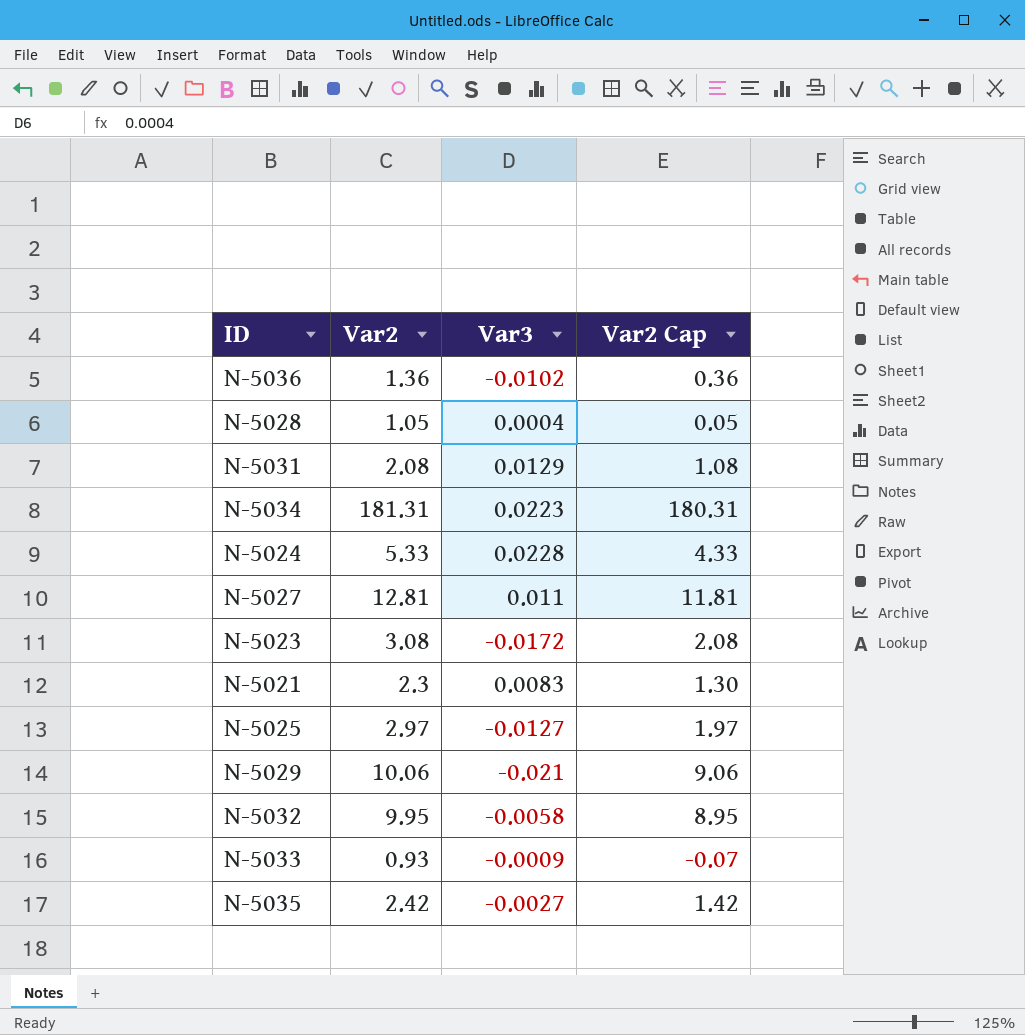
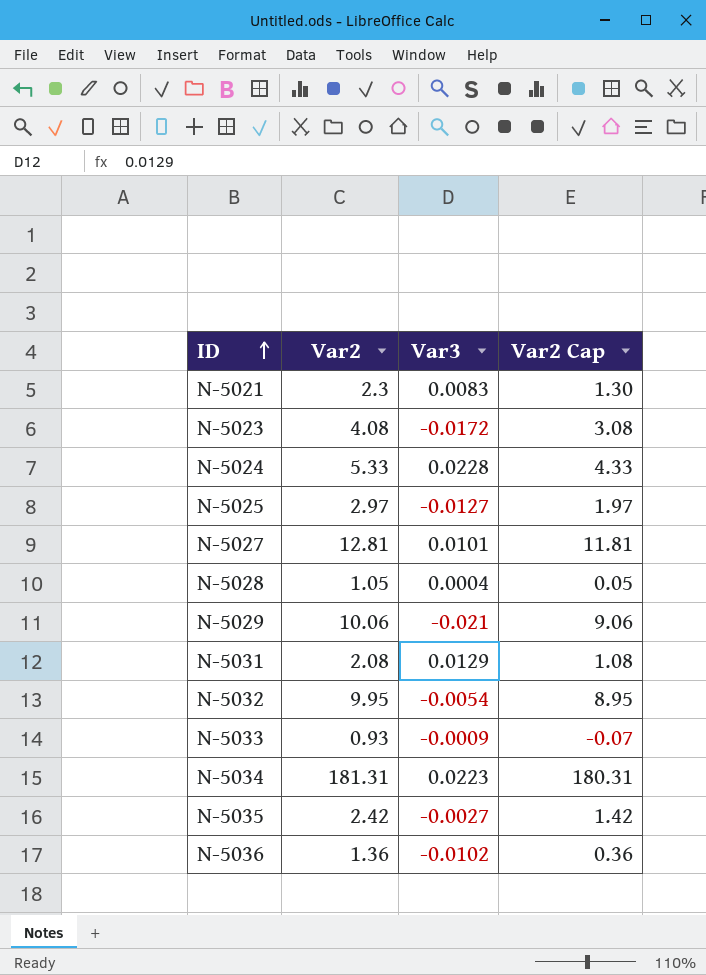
row order: none -> ID ascending
N-5023 | Var2: 3.08 -> 4.08
N-5023 | Var2 Cap: 2.08 -> 3.08
N-5027 | Var3: 0.011 -> 0.0101
N-5032 | Var3: -0.0058 -> -0.0054

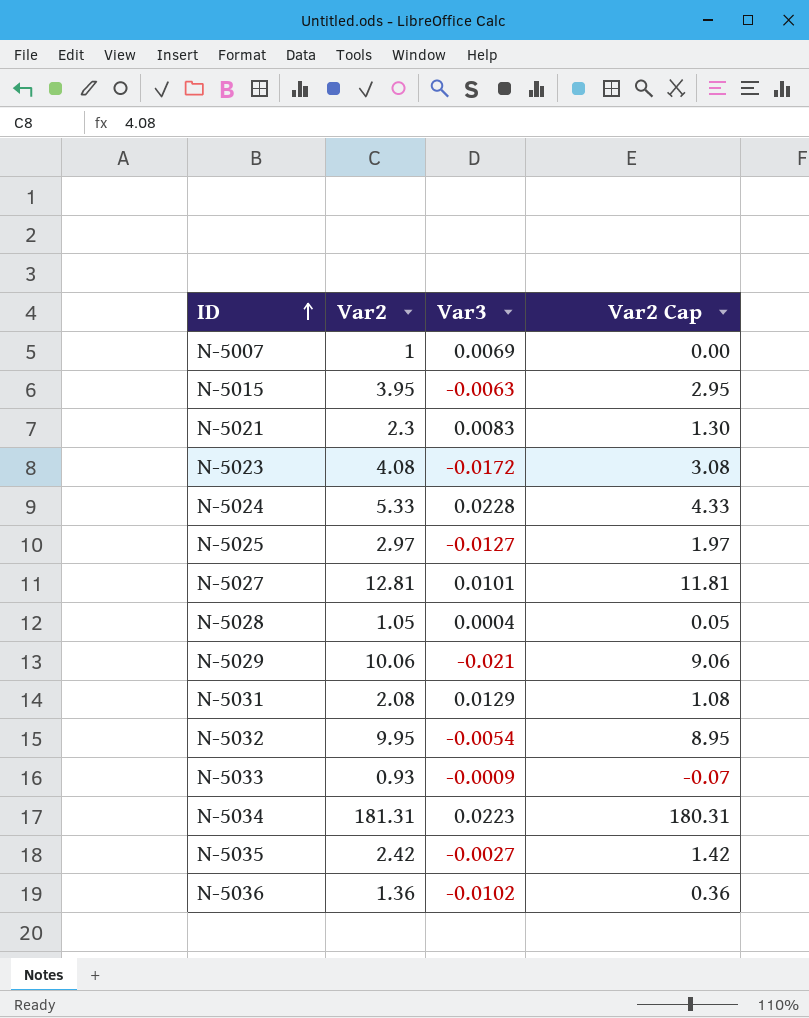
row N-5007: none -> 1 | 0.0069 | 0.00
row N-5015: none -> 3.95 | -0.0063 | 2.95

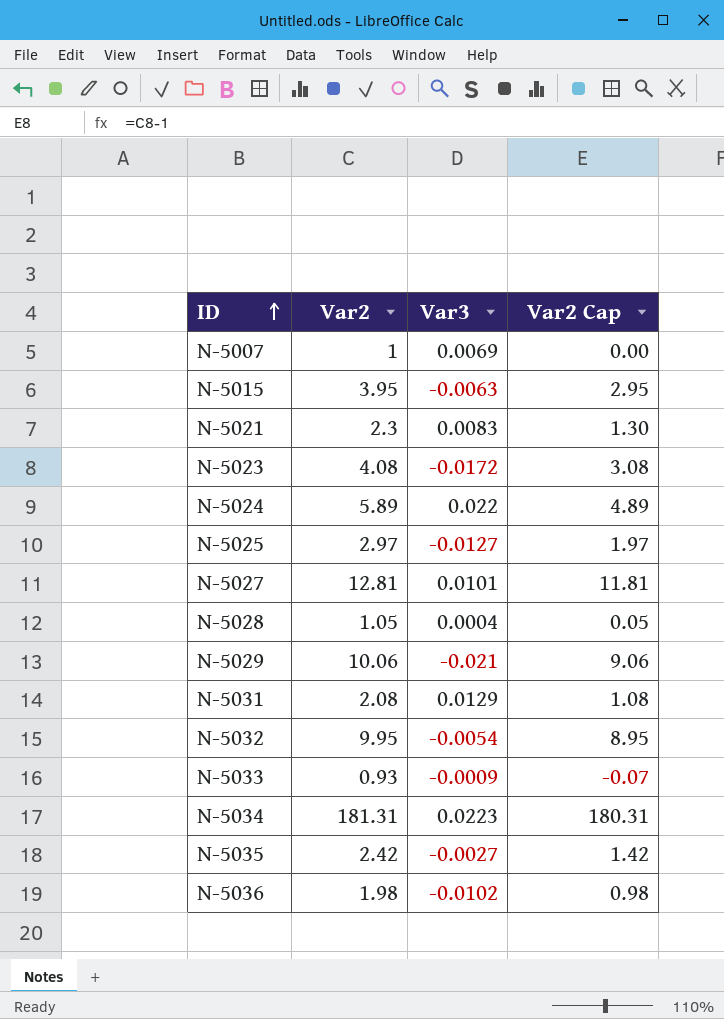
N-5024 | Var2: 5.33 -> 5.89
N-5024 | Var3: 0.0228 -> 0.022
N-5024 | Var2 Cap: 4.33 -> 4.89
N-5036 | Var2: 1.36 -> 1.98
N-5036 | Var2 Cap: 0.36 -> 0.98

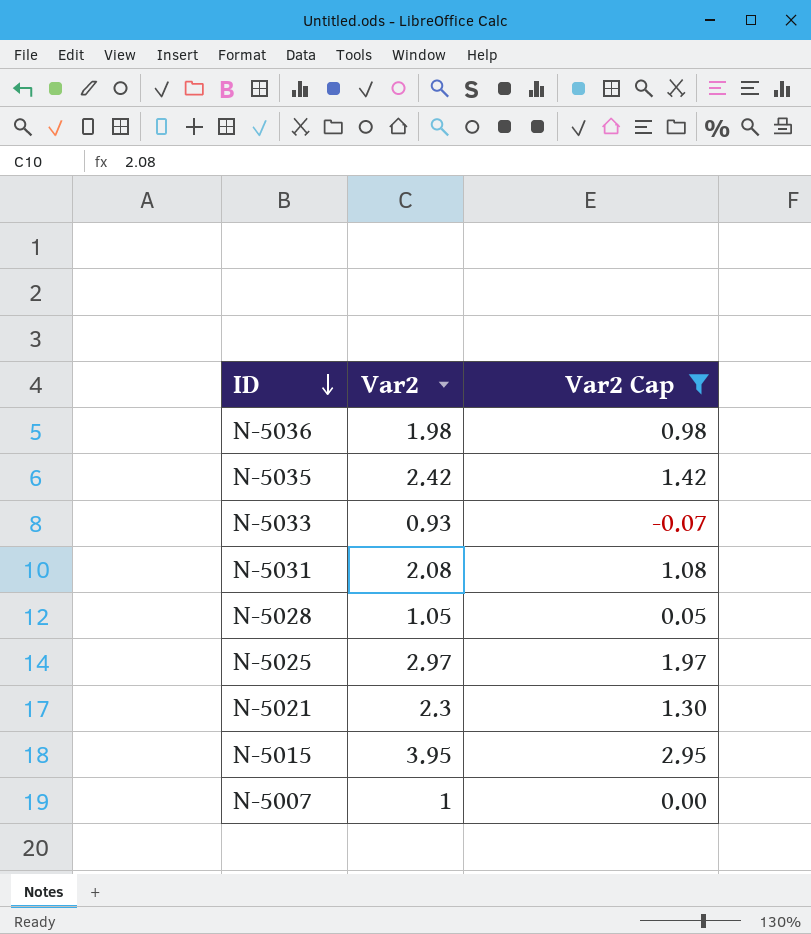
filter: none -> Var2 Cap <= 2.95
row order: ID ascending -> ID descending
column Var3 | position: 3 -> none

